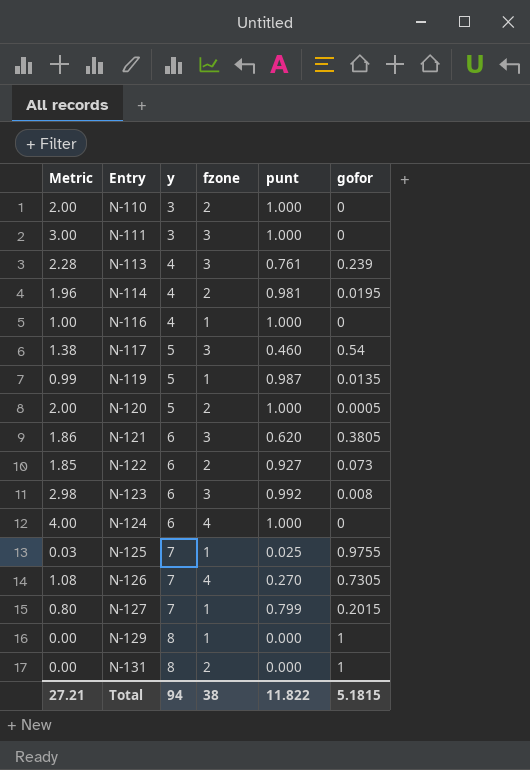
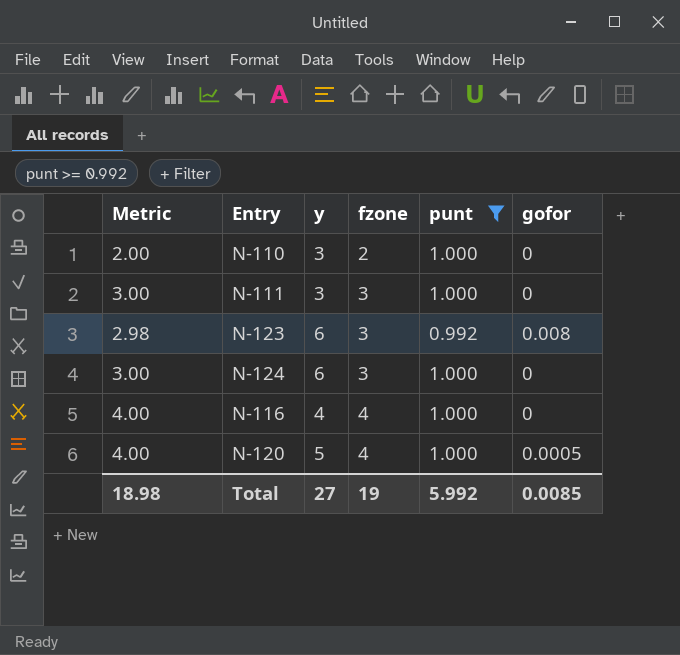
filter: none -> punt >= 0.992
row order: Entry ascending -> fzone ascending
N-124 | Metric: 4.00 -> 3.00
N-124 | fzone: 4 -> 3
N-116 | Metric: 1.00 -> 4.00
N-116 | fzone: 1 -> 4
N-120 | Metric: 2.00 -> 4.00
N-120 | fzone: 2 -> 4
Total | Metric: 27.21 -> 18.98
Total | y: 94 -> 27
Total | fzone: 38 -> 19
Total | punt: 11.822 -> 5.992
Total | gofor: 5.1815 -> 0.0085

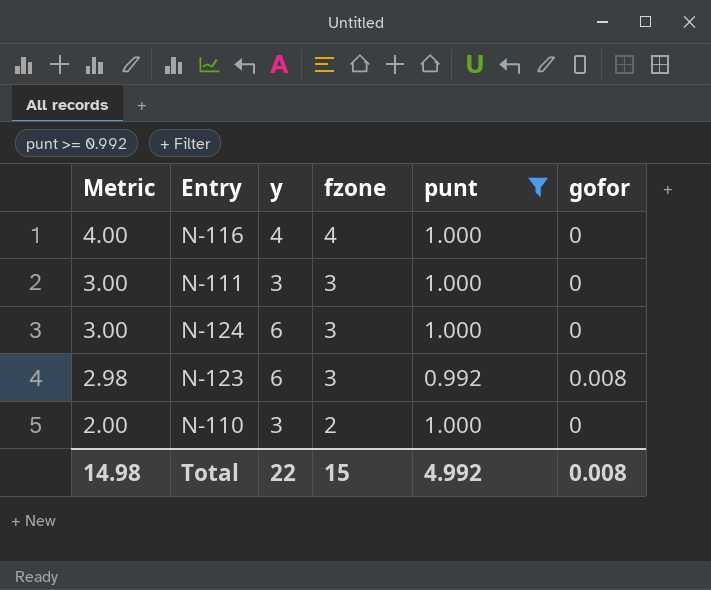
row order: fzone ascending -> Metric descending
row N-120: 4.00 | 5 | 4 | 1.000 | 0.0005 -> none
Total | Metric: 18.98 -> 14.98
Total | y: 27 -> 22
Total | fzone: 19 -> 15
Total | punt: 5.992 -> 4.992
Total | gofor: 0.0085 -> 0.008

